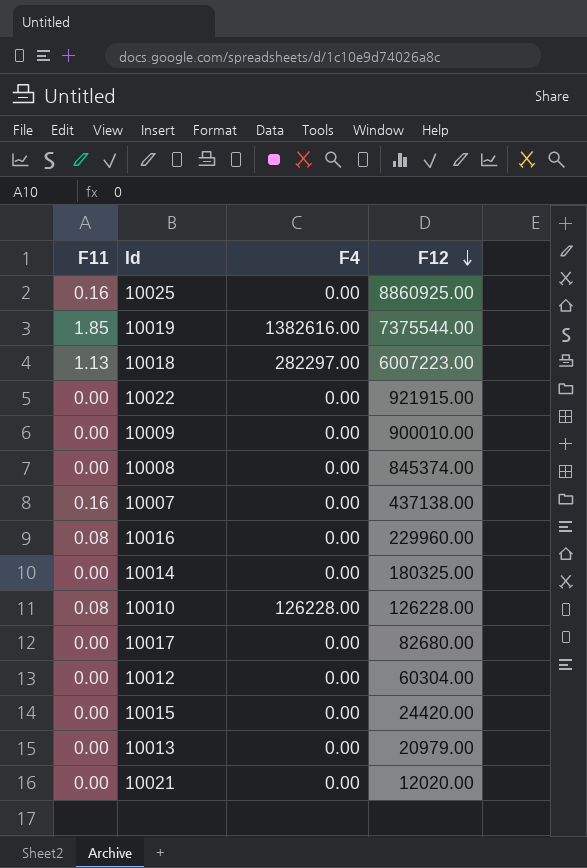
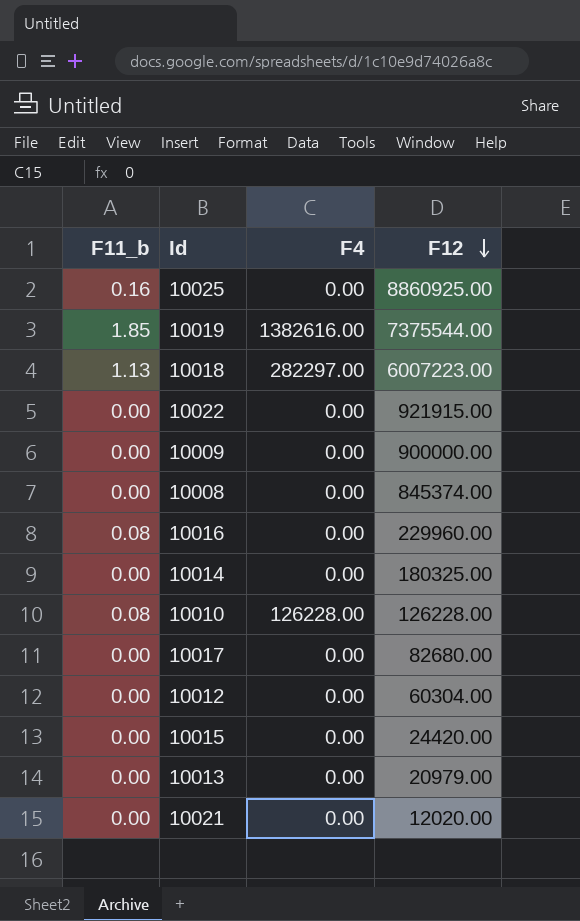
column name: F11 -> F11_b
row 10007: 0.16 | 0.00 | 437138.00 -> none
10009 | F12: 900010.00 -> 900000.00

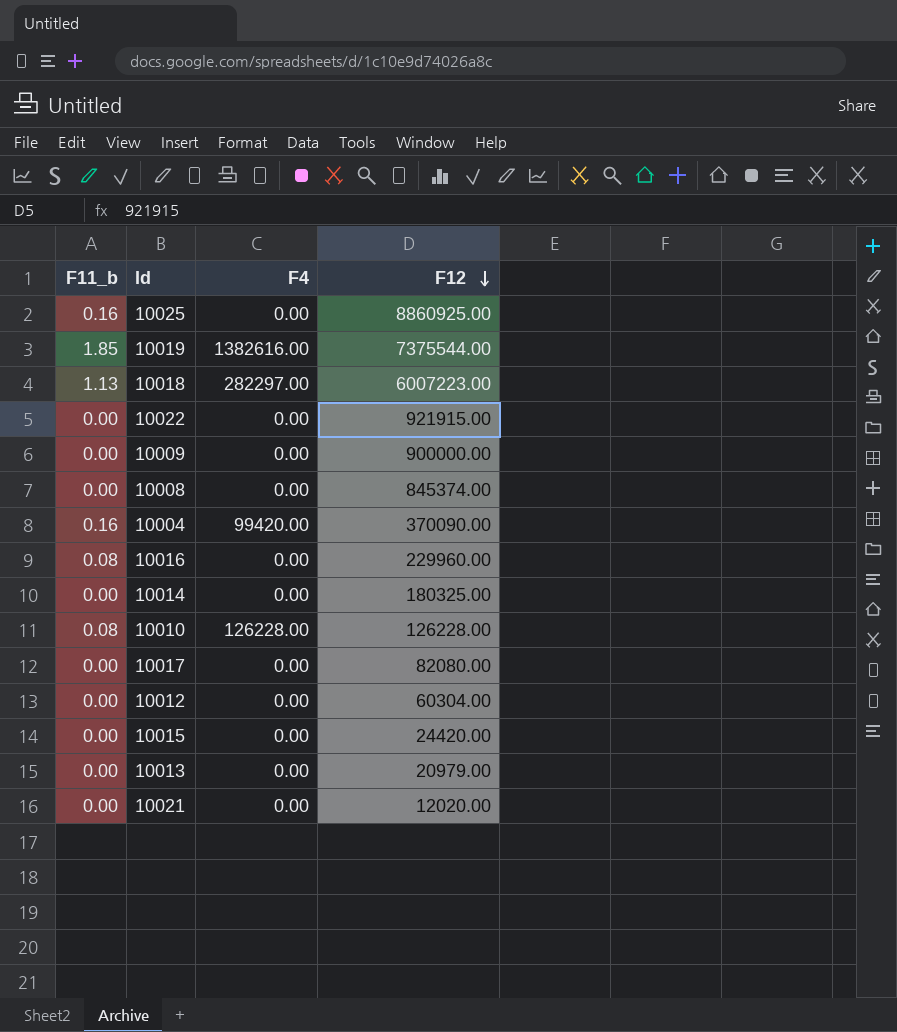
row 10004: none -> 0.16 | 99420.00 | 370090.00
10017 | F12: 82680.00 -> 82080.00

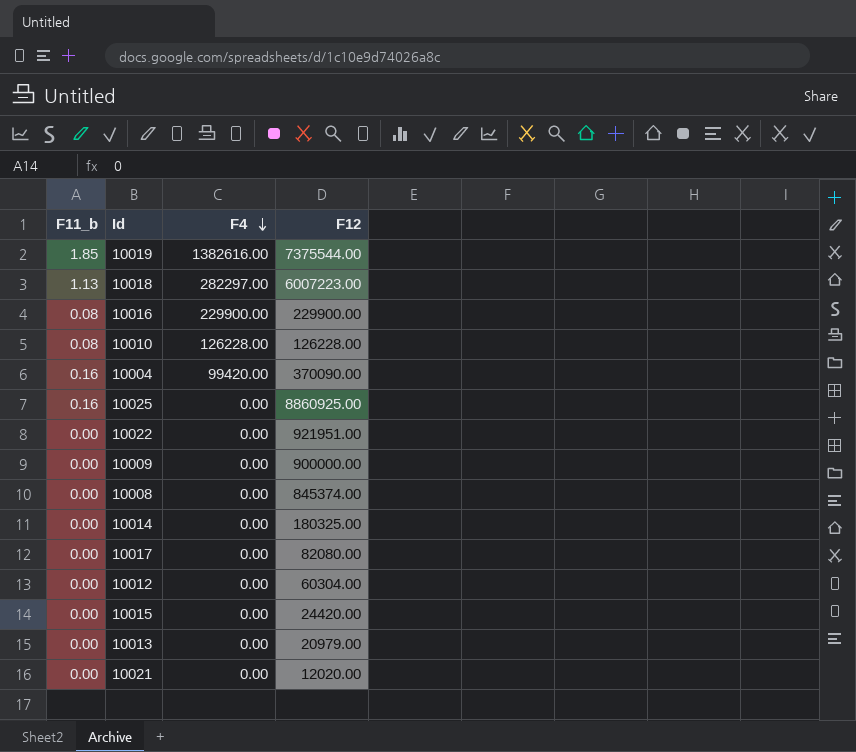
row order: F12 descending -> F4 descending
10016 | F4: 0.00 -> 229900.00
10016 | F12: 229960.00 -> 229900.00
10022 | F12: 921915.00 -> 921951.00

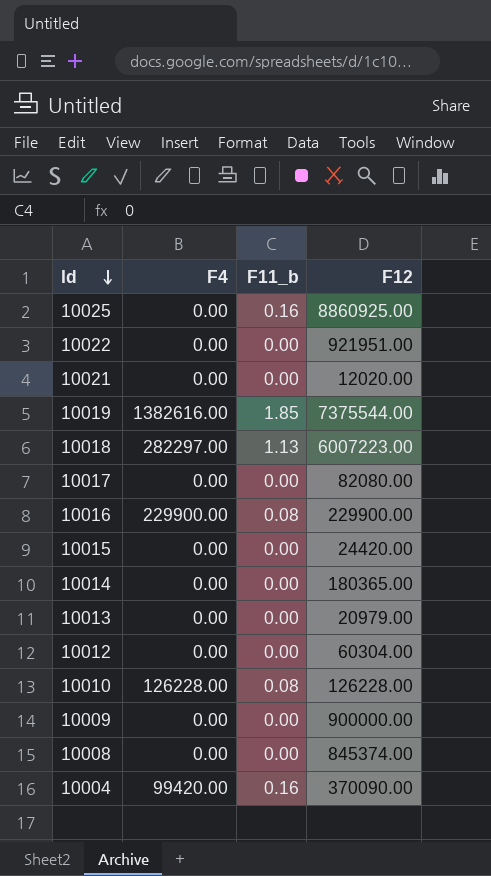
row order: F4 descending -> Id descending
column F11_b | position: 1 -> 3
10014 | F12: 180325.00 -> 180365.00

